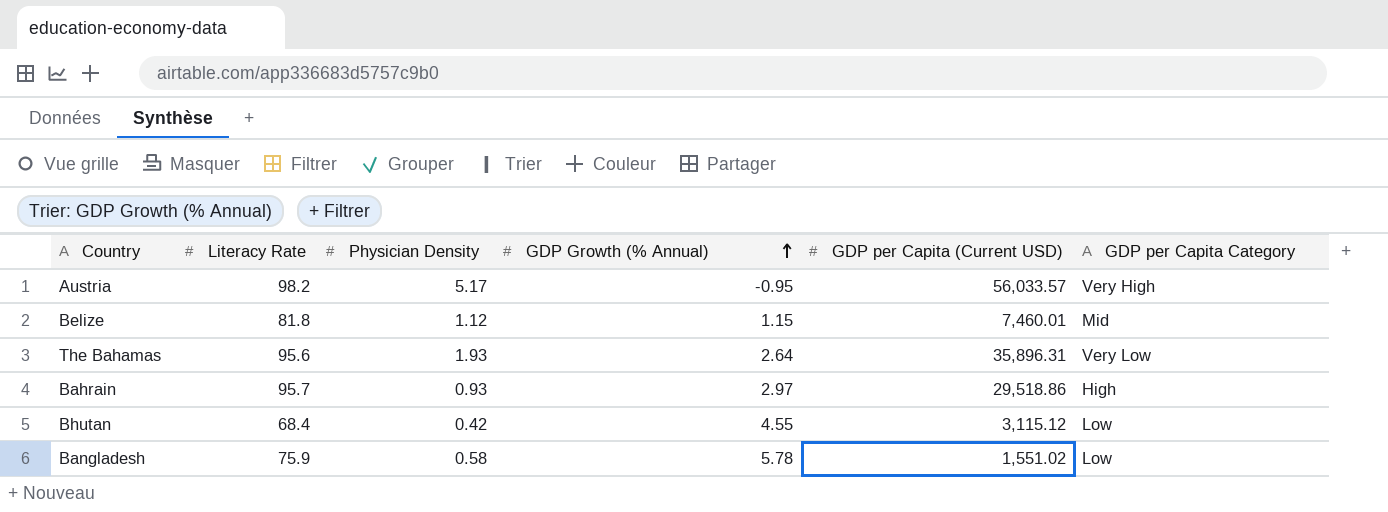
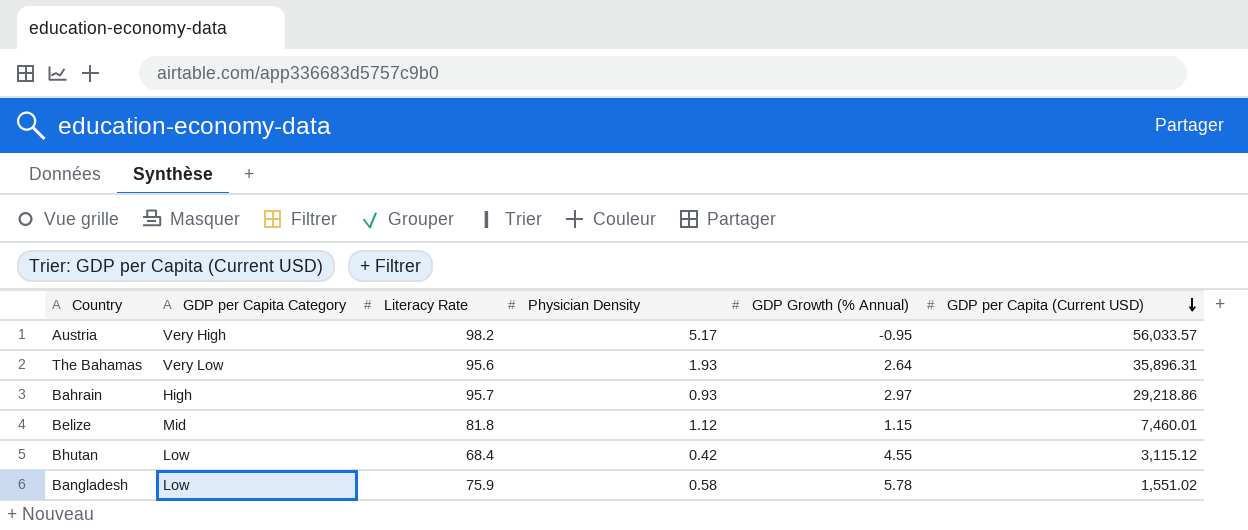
row order: GDP Growth (% Annual) ascending -> GDP per Capita (Current USD) descending
column GDP per Capita Category | position: 6 -> 2
Bahrain | GDP per Capita (Current USD): 29,518.86 -> 29,218.86

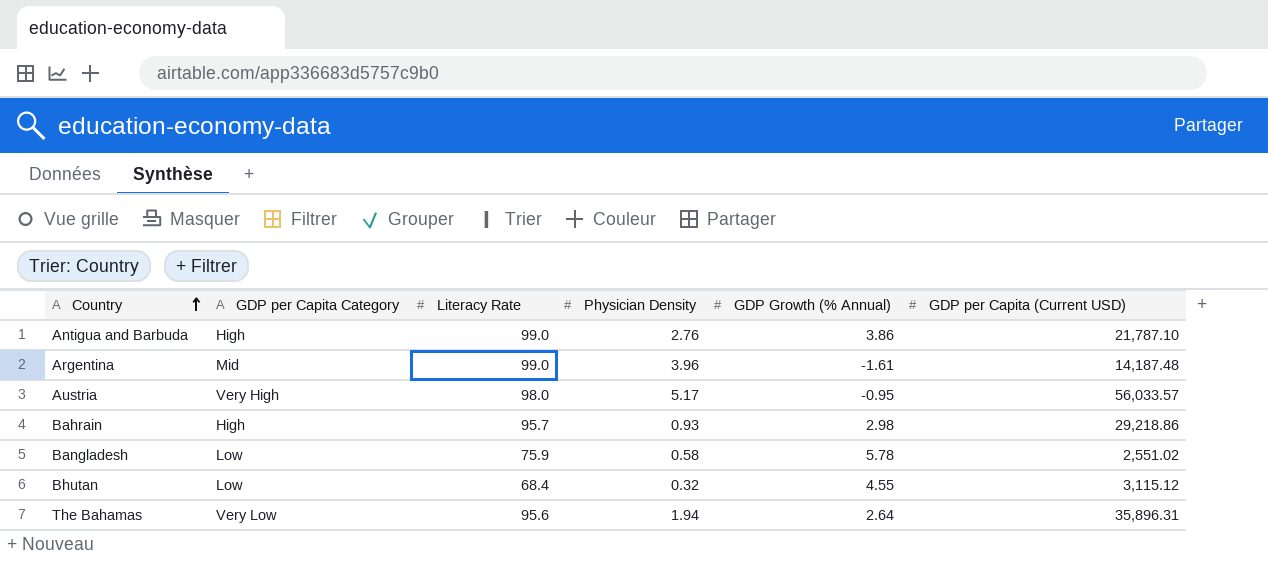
row order: GDP per Capita (Current USD) descending -> Country ascending
row Belize: Mid | 81.8 | 1.12 | 1.15 | 7,460.01 -> none
row Antigua and Barbuda: none -> High | 99.0 | 2.76 | 3.86 | 21,787.10
row Argentina: none -> Mid | 99.0 | 3.96 | -1.61 | 14,187.48
Austria | Literacy Rate: 98.2 -> 98.0
Bahrain | GDP Growth (% Annual): 2.97 -> 2.98
Bangladesh | GDP per Capita (Current USD): 1,551.02 -> 2,551.02
Bhutan | Physician Density: 0.42 -> 0.32
The Bahamas | Physician Density: 1.93 -> 1.94

